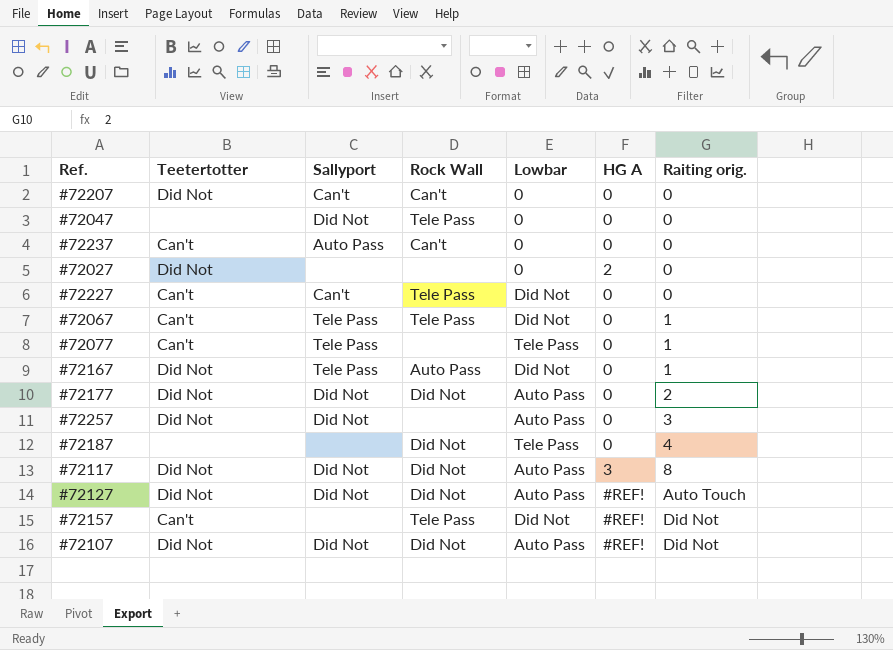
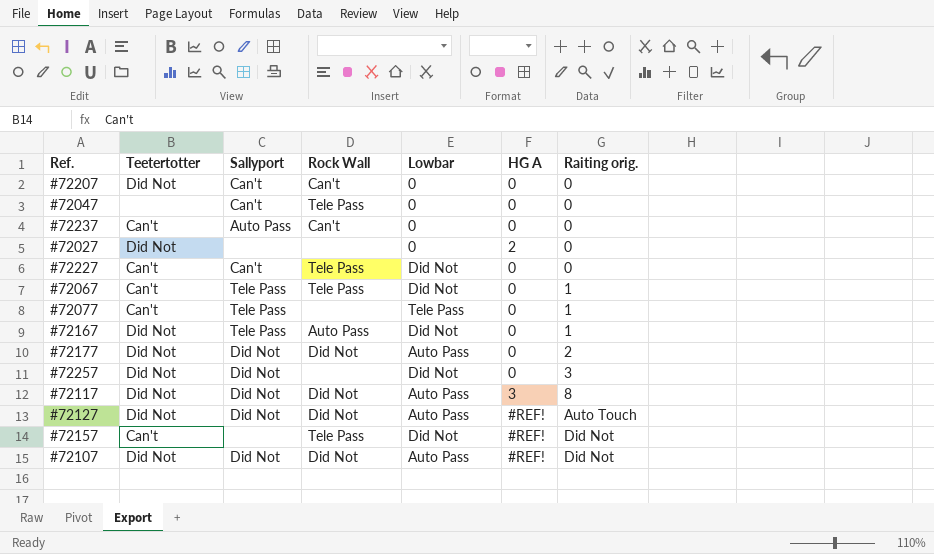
row #72187: none | none | Did Not | Tele Pass | 0 | 4 -> none
#72047 | Sallyport: Did Not -> Can't
#72257 | Lowbar: Auto Pass -> Did Not

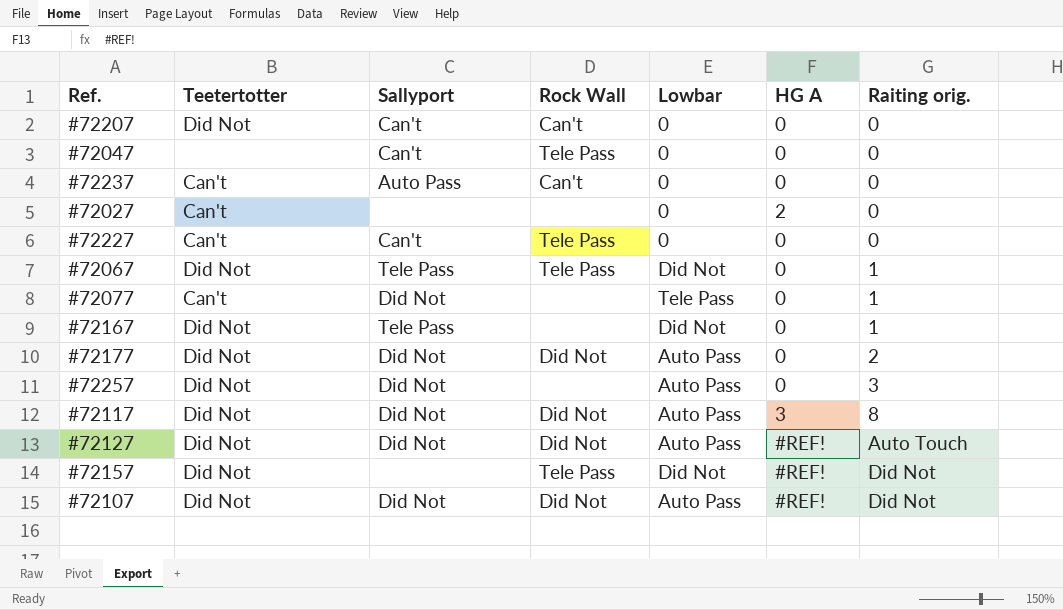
#72027 | Teetertotter: Did Not -> Can't
#72227 | Lowbar: Did Not -> 0
#72067 | Teetertotter: Can't -> Did Not
#72077 | Sallyport: Tele Pass -> Did Not
#72167 | Rock Wall: Auto Pass -> none
#72257 | Lowbar: Did Not -> Auto Pass
#72157 | Teetertotter: Can't -> Did Not

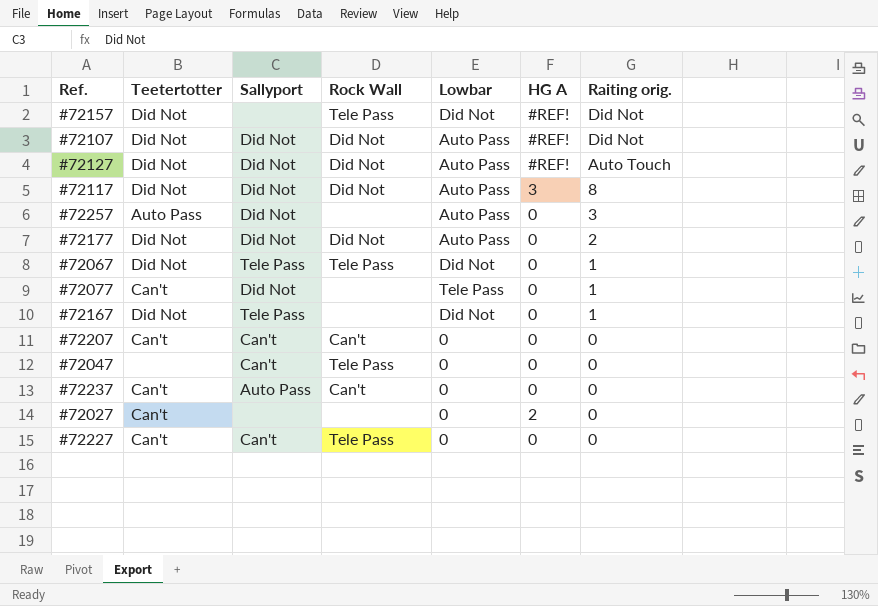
row order: Raiting orig. ascending -> Raiting orig. descending
#72257 | Teetertotter: Did Not -> Auto Pass
#72207 | Teetertotter: Did Not -> Can't

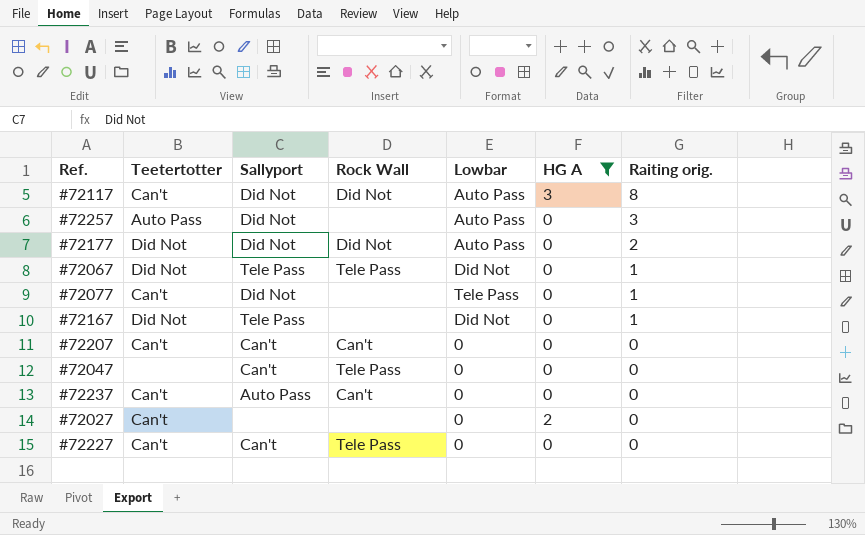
filter: none -> HG A != #REF!
#72117 | Teetertotter: Did Not -> Can't

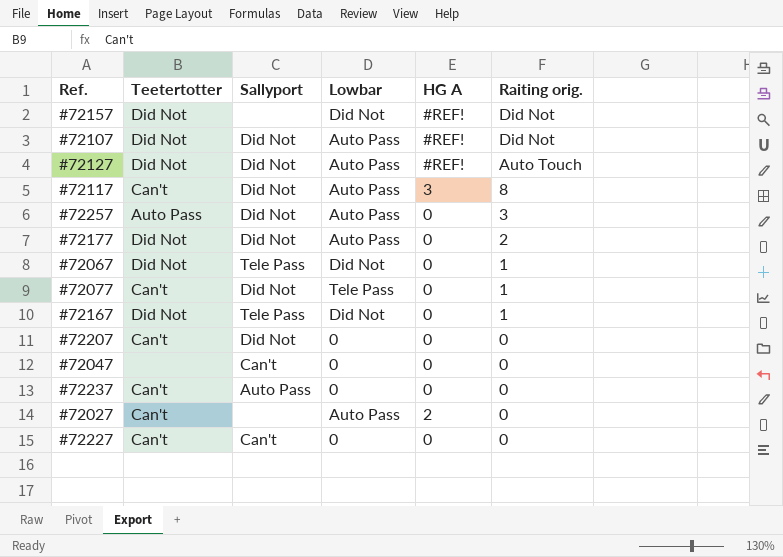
filter: HG A != #REF! -> none
column Rock Wall | position: 4 -> none
#72207 | Sallyport: Can't -> Did Not
#72027 | Lowbar: 0 -> Auto Pass

